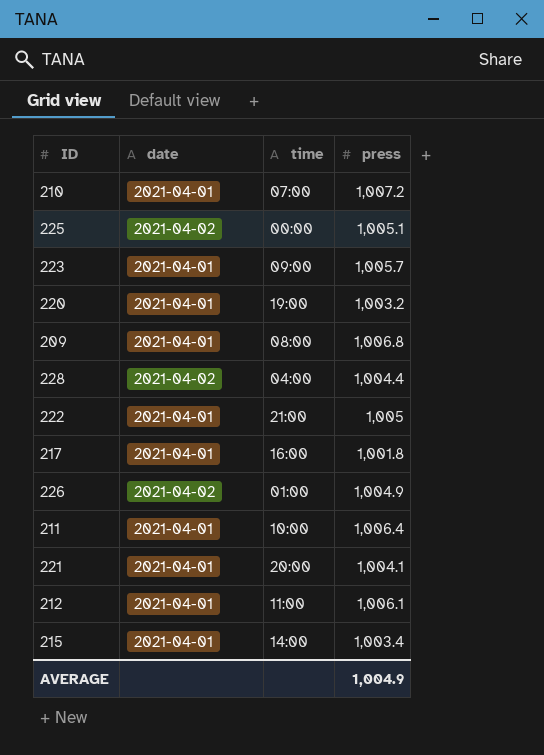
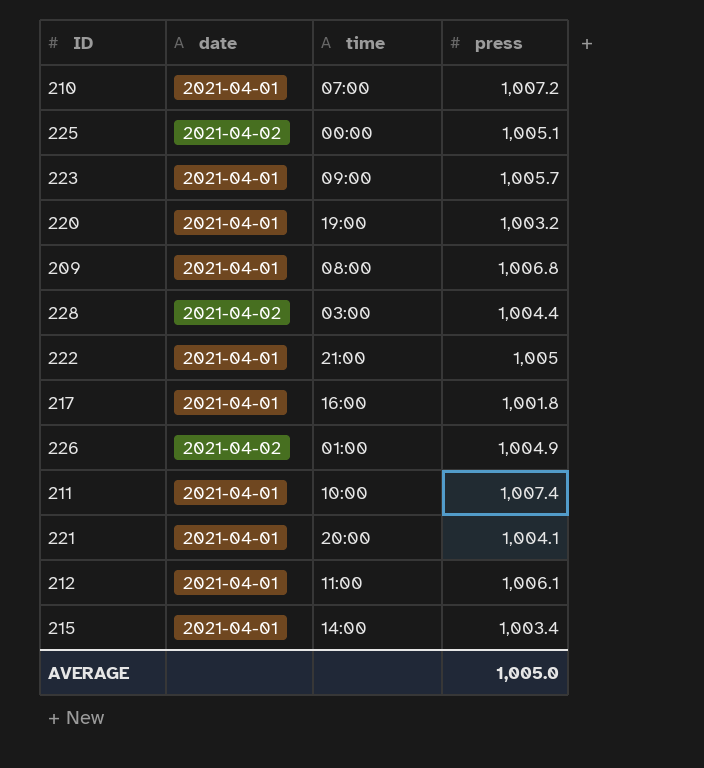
228 | time: 04:00 -> 03:00
211 | press: 1,006.4 -> 1,007.4
AVERAGE | press: 1,004.9 -> 1,005.0

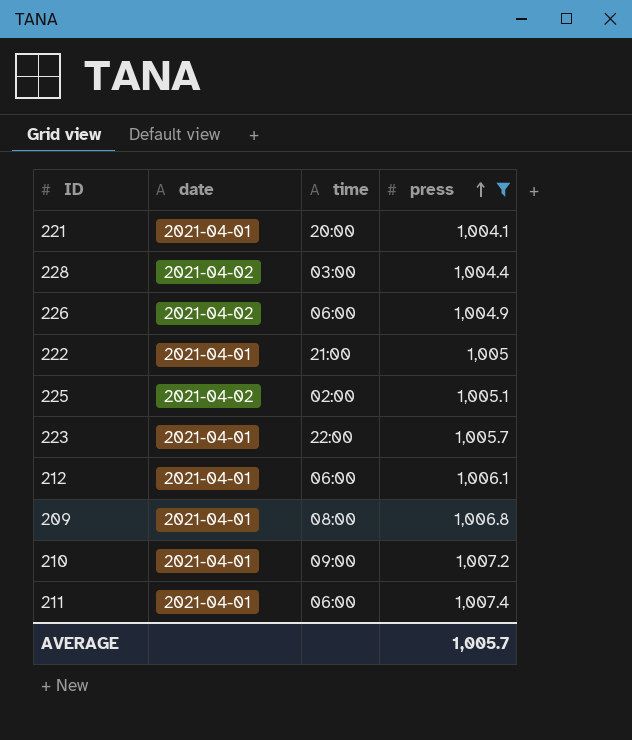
filter: none -> press >= 1,004.1
row order: none -> press ascending
226 | time: 01:00 -> 06:00
225 | time: 00:00 -> 02:00
223 | time: 09:00 -> 22:00
212 | time: 11:00 -> 06:00
210 | time: 07:00 -> 09:00
211 | time: 10:00 -> 06:00
AVERAGE | press: 1,005.0 -> 1,005.7

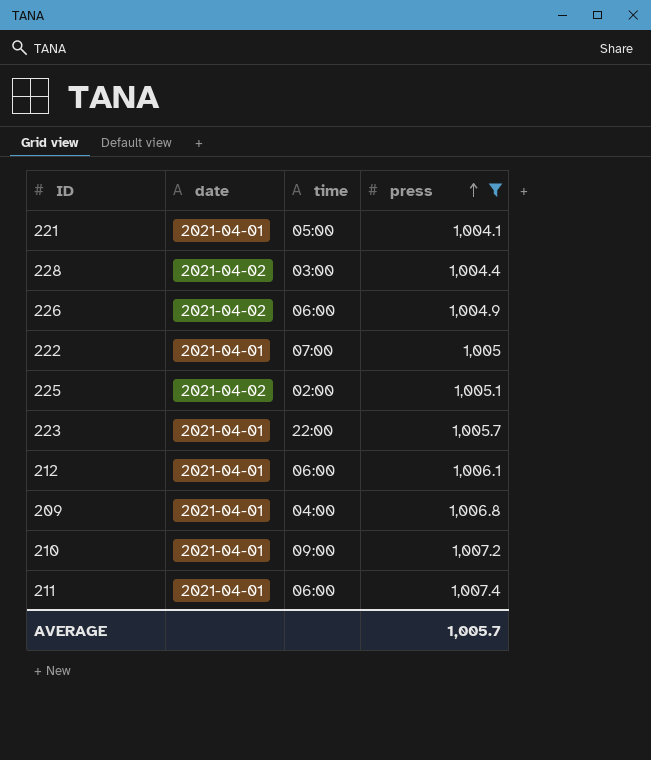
221 | time: 20:00 -> 05:00
222 | time: 21:00 -> 07:00
209 | time: 08:00 -> 04:00

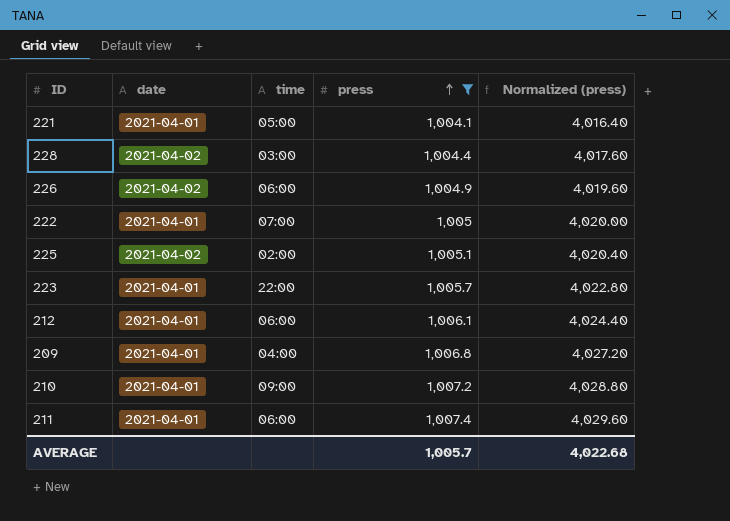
column Normalized (press) | formula: none -> [press] * 4

